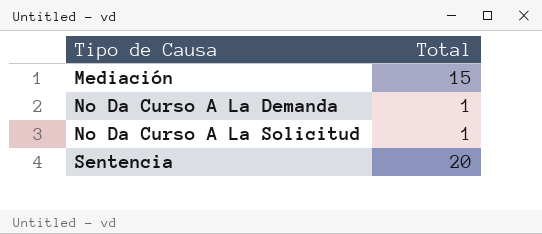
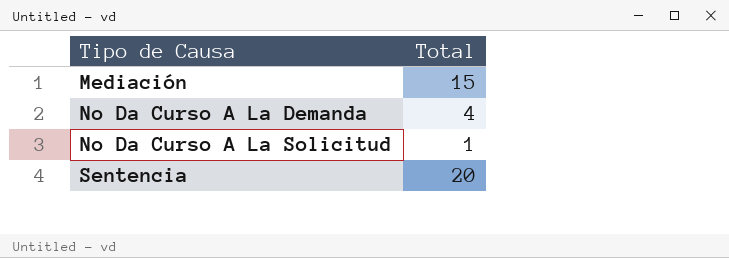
No Da Curso A La Demanda | Total: 1 -> 4

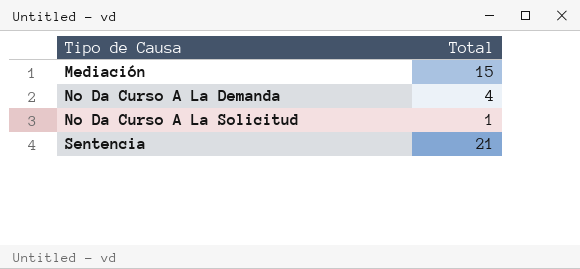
Sentencia | Total: 20 -> 21

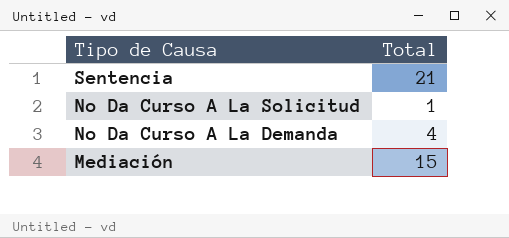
row order: Tipo de Causa ascending -> Tipo de Causa descending

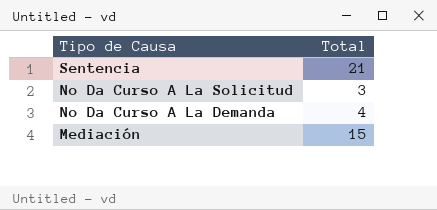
No Da Curso A La Solicitud | Total: 1 -> 3

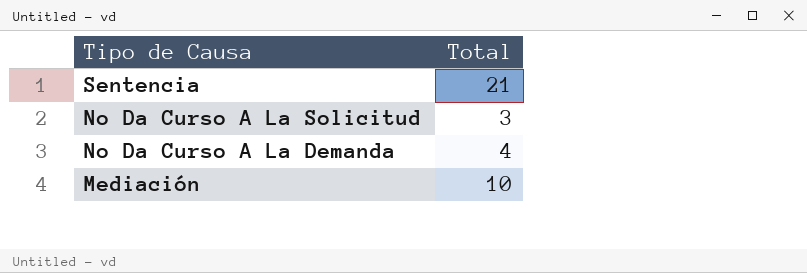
Mediación | Total: 15 -> 10

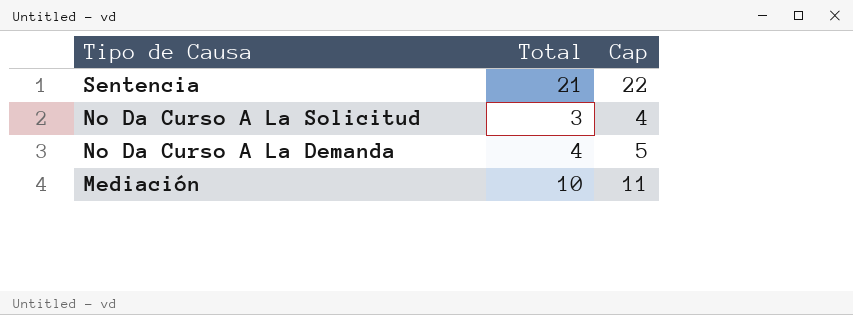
column Cap | formula: none -> [Total] + 1

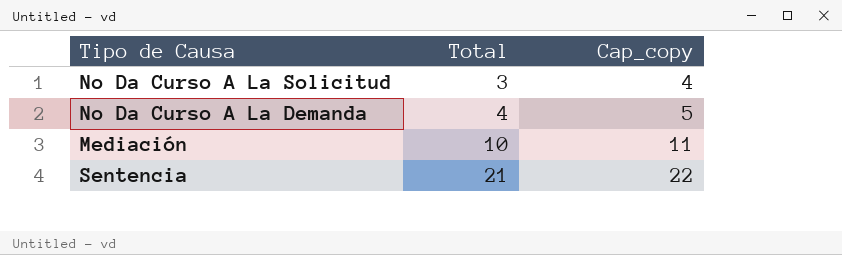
row order: Tipo de Causa descending -> Total ascending
column name: Cap -> Cap_copy

